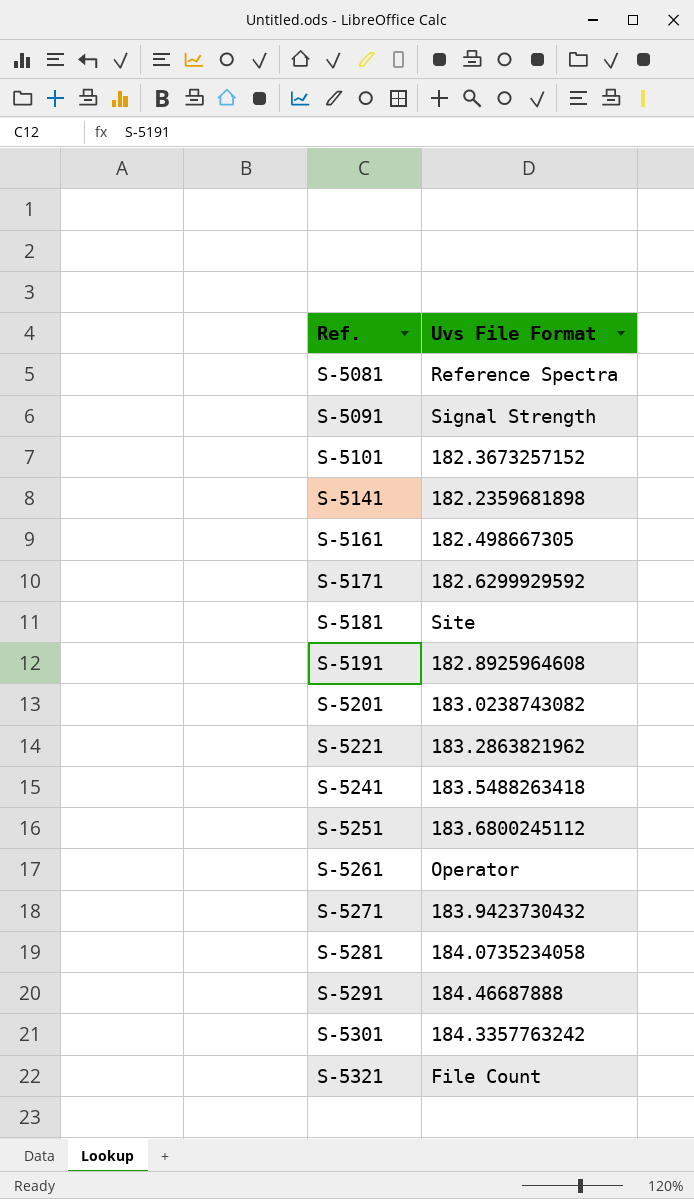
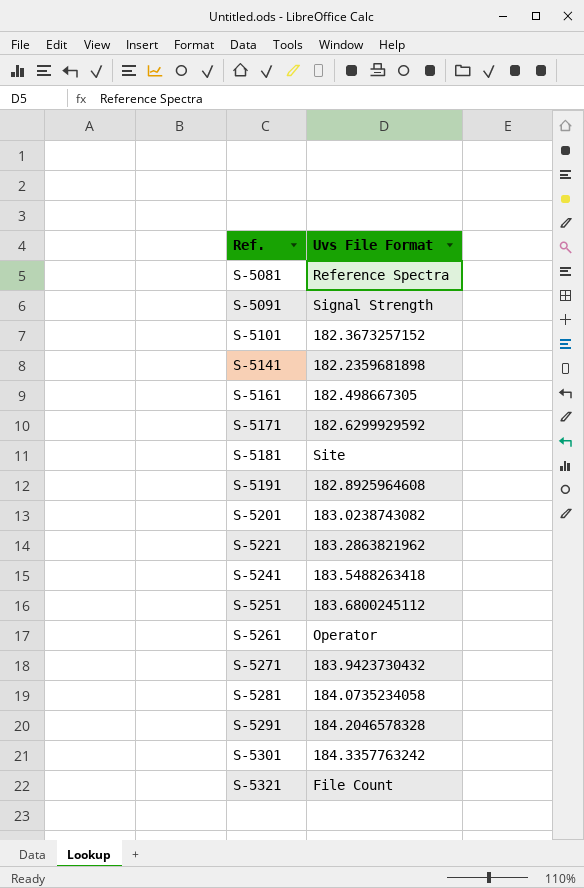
S-5291 | Uvs File Format: 184.46687888 -> 184.2046578328

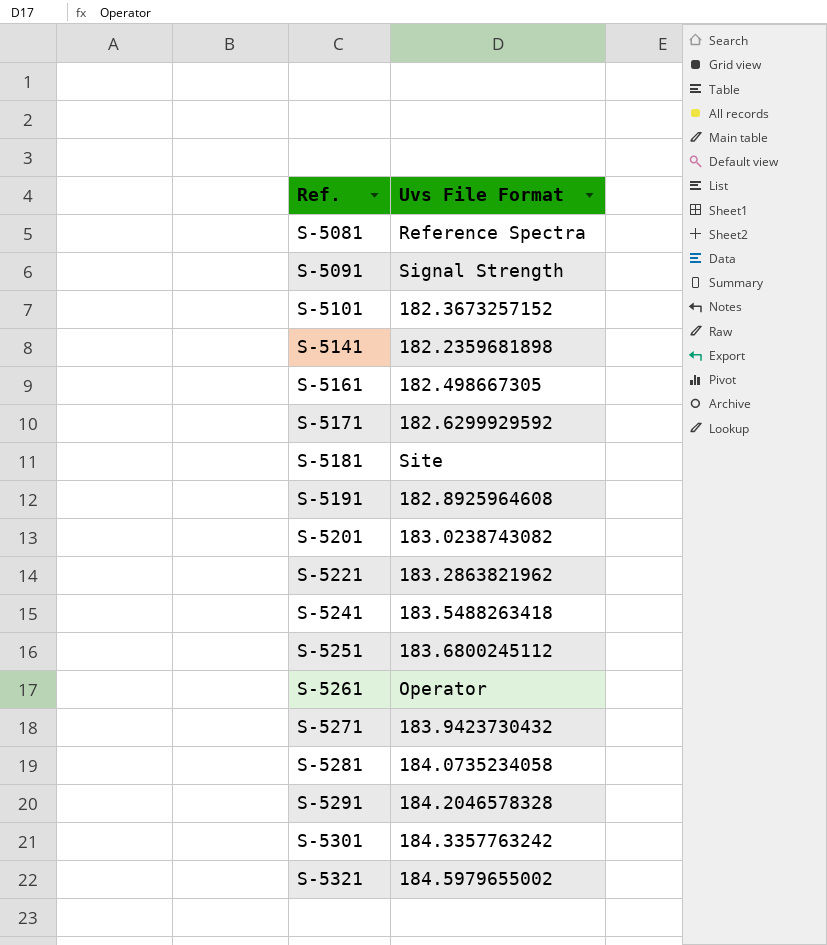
S-5321 | Uvs File Format: File Count -> 184.5979655002

